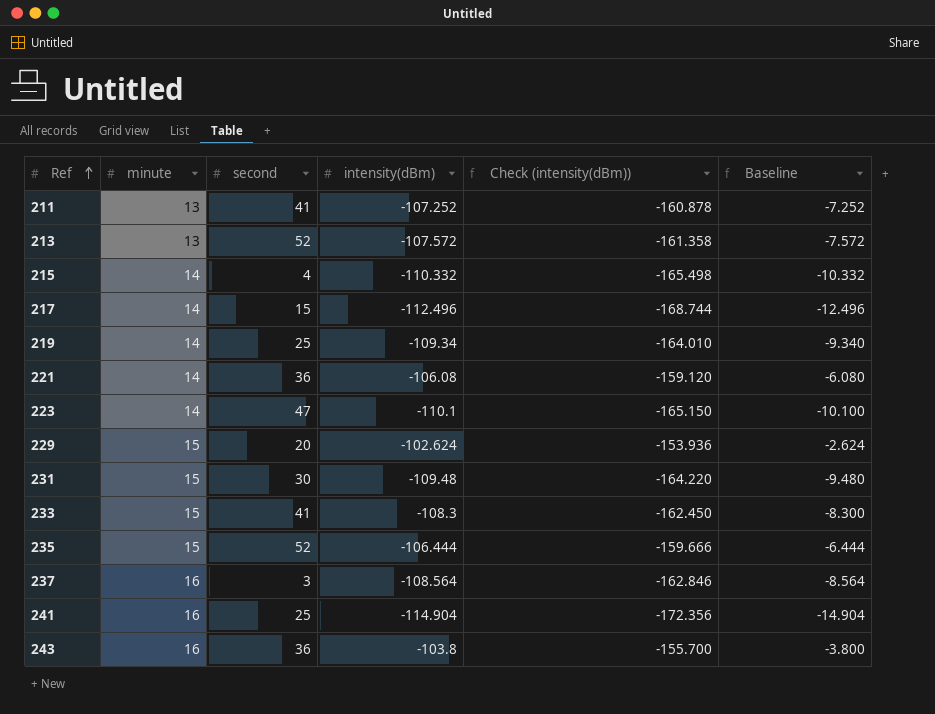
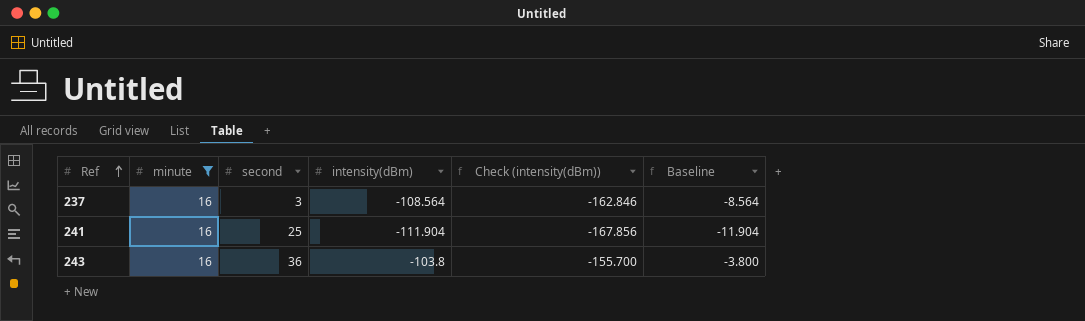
filter: none -> minute = 16
241 | intensity(dBm): -114.904 -> -111.904
241 | Check (intensity(dBm)): -172.356 -> -167.856
241 | Baseline: -14.904 -> -11.904

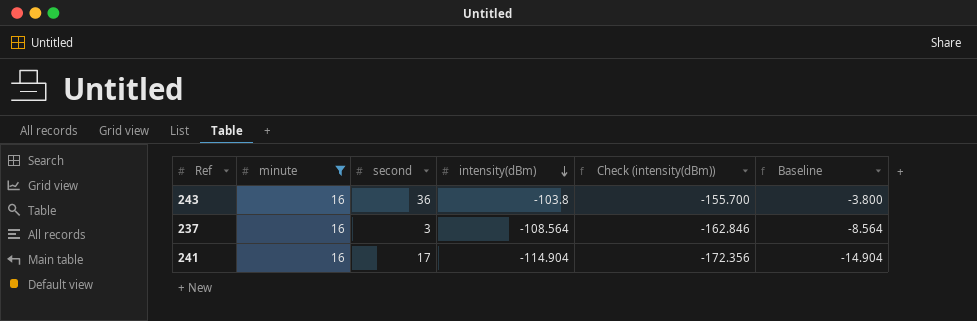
row order: Ref ascending -> intensity(dBm) descending
241 | second: 25 -> 17
241 | intensity(dBm): -111.904 -> -114.904
241 | Check (intensity(dBm)): -167.856 -> -172.356
241 | Baseline: -11.904 -> -14.904

